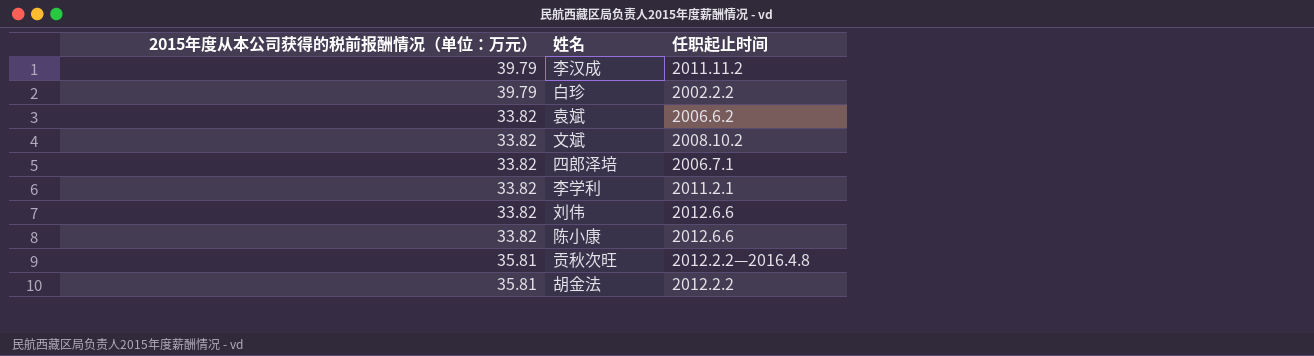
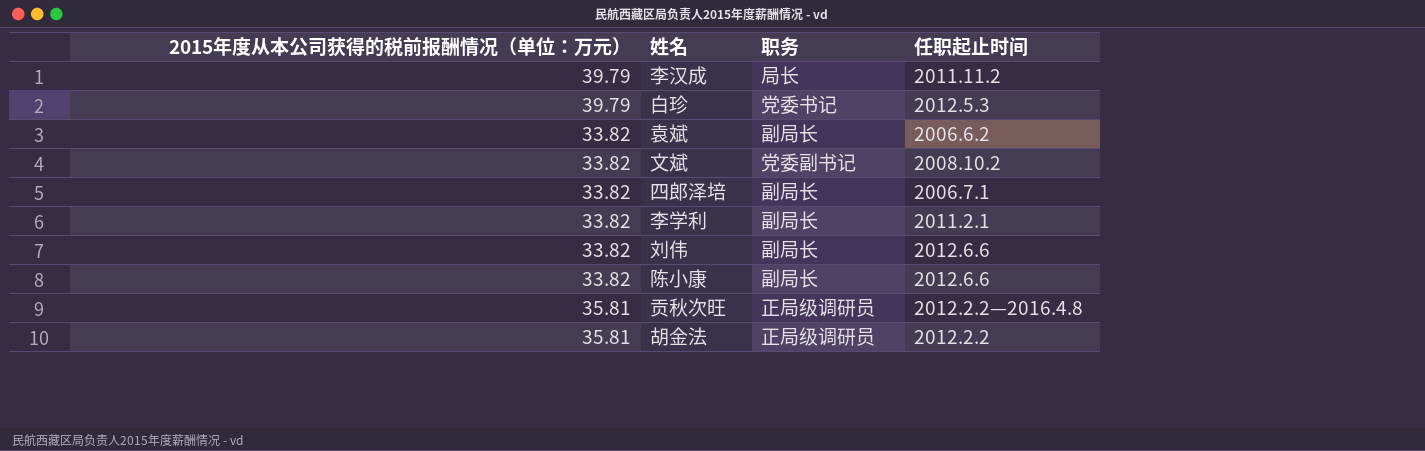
column 职务 | position: none -> 3
白珍 | 任职起止时间: 2002.2.2 -> 2012.5.3

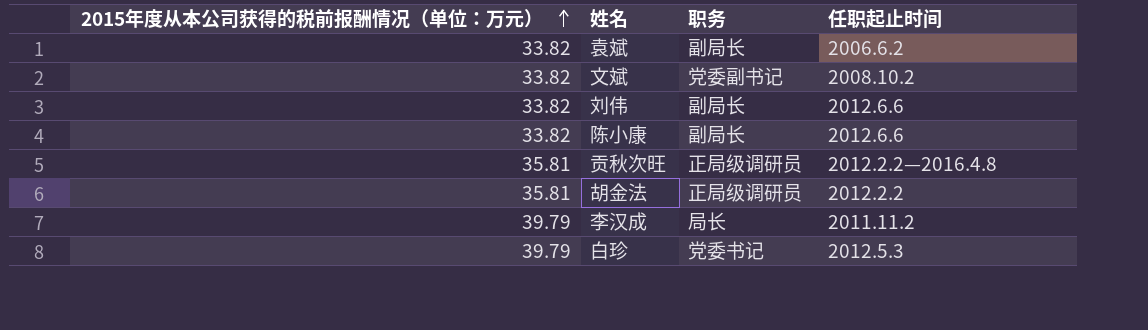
row order: none -> 2015年度从本公司获得的税前报酬情况（单位：万元） ascending
row 四郎泽培: 33.82 | 副局长 | 2006.7.1 -> none
row 李学利: 33.82 | 副局长 | 2011.2.1 -> none

